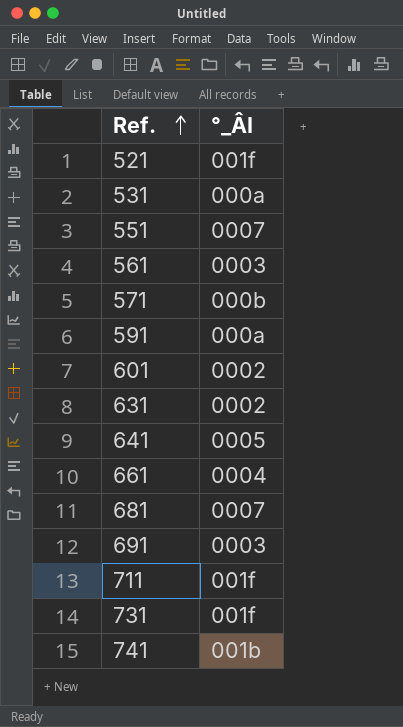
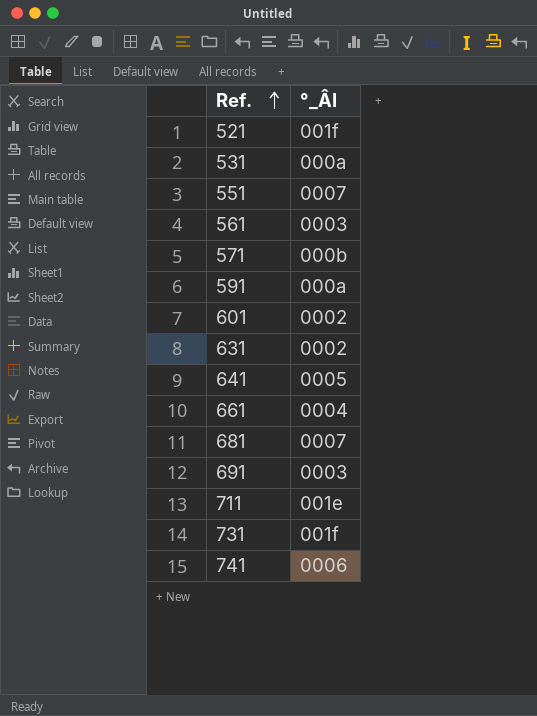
711 | °_ÂI: 001f -> 001e
741 | °_ÂI: 001b -> 0006

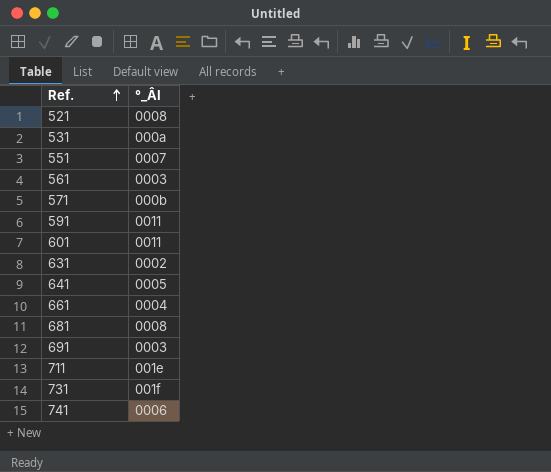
521 | °_ÂI: 001f -> 0008
591 | °_ÂI: 000a -> 0011
601 | °_ÂI: 0002 -> 0011
681 | °_ÂI: 0007 -> 0008

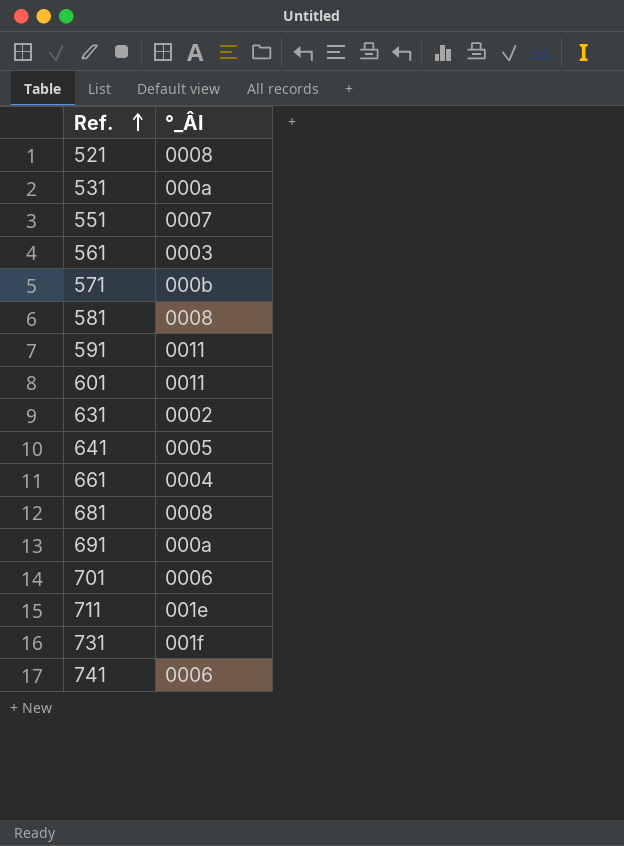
row 581: none -> 0008
691 | °_ÂI: 0003 -> 000a
row 701: none -> 0006

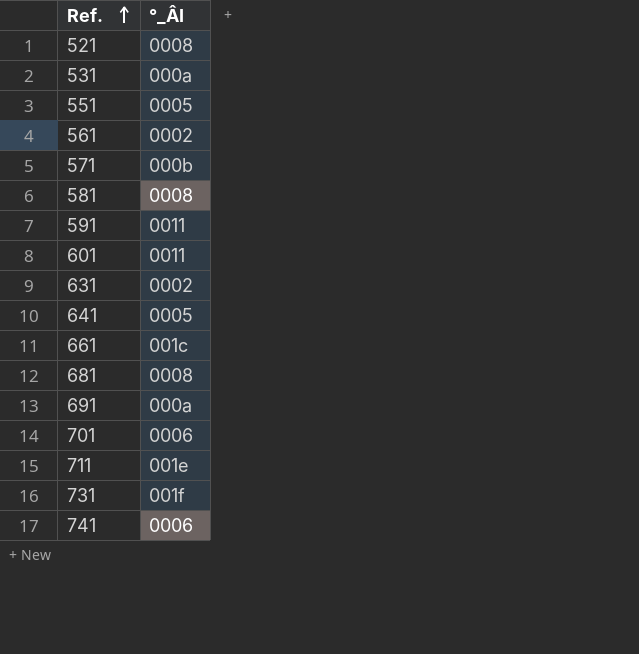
551 | °_ÂI: 0007 -> 0005
561 | °_ÂI: 0003 -> 0002
661 | °_ÂI: 0004 -> 001c

